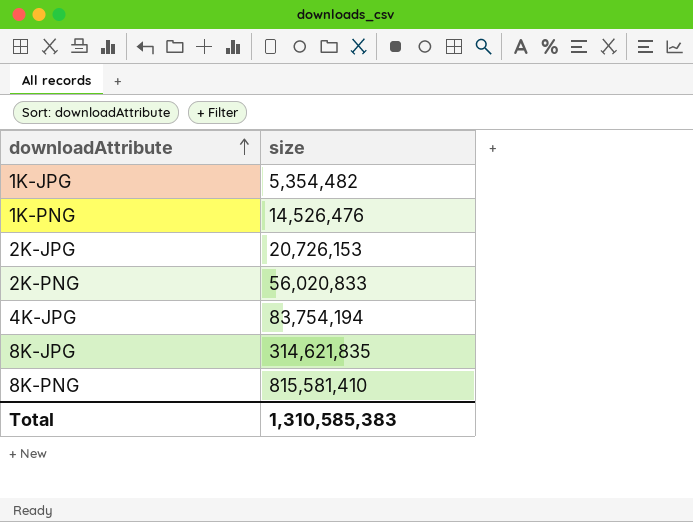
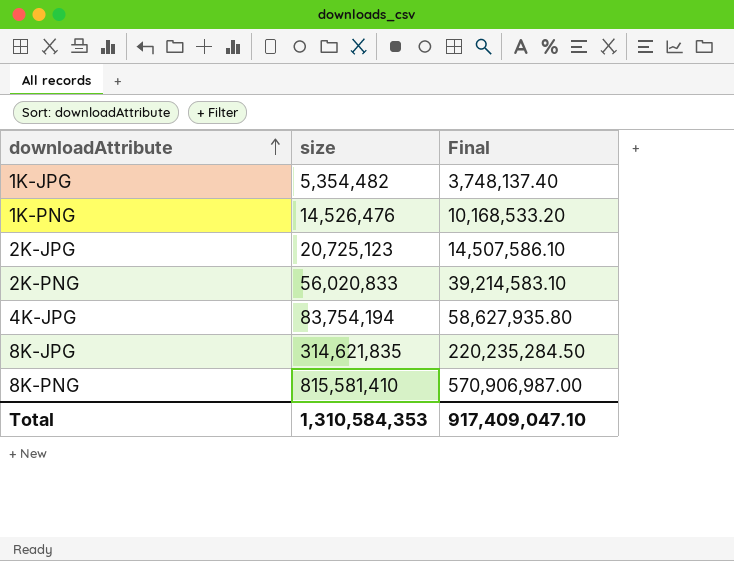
column Final | formula: none -> [size] * 0.7
2K-JPG | size: 20,726,153 -> 20,725,123
Total | size: 1,310,585,383 -> 1,310,584,353

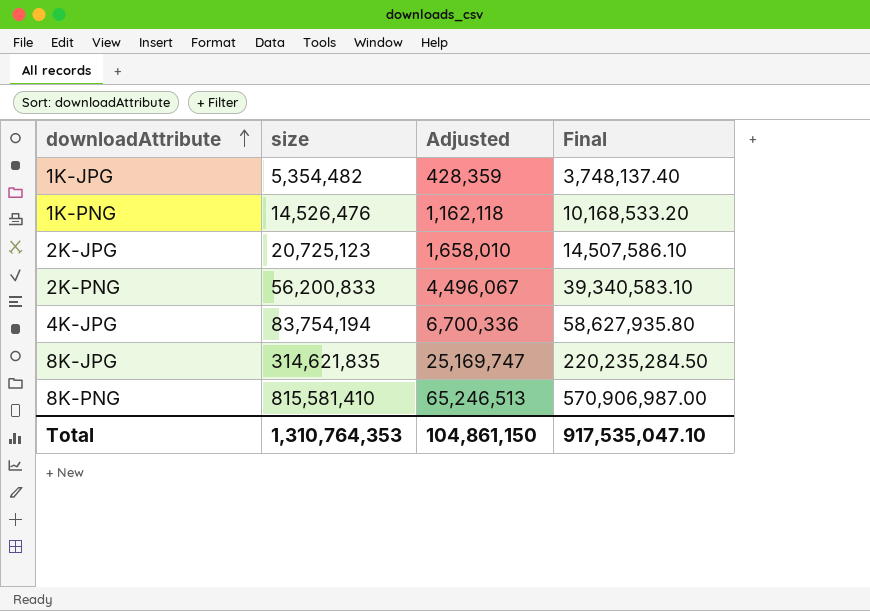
column Adjusted | formula: none -> [size] * 0.08
2K-PNG | size: 56,020,833 -> 56,200,833
2K-PNG | Final: 39,214,583.10 -> 39,340,583.10
Total | size: 1,310,584,353 -> 1,310,764,353
Total | Final: 917,409,047.10 -> 917,535,047.10

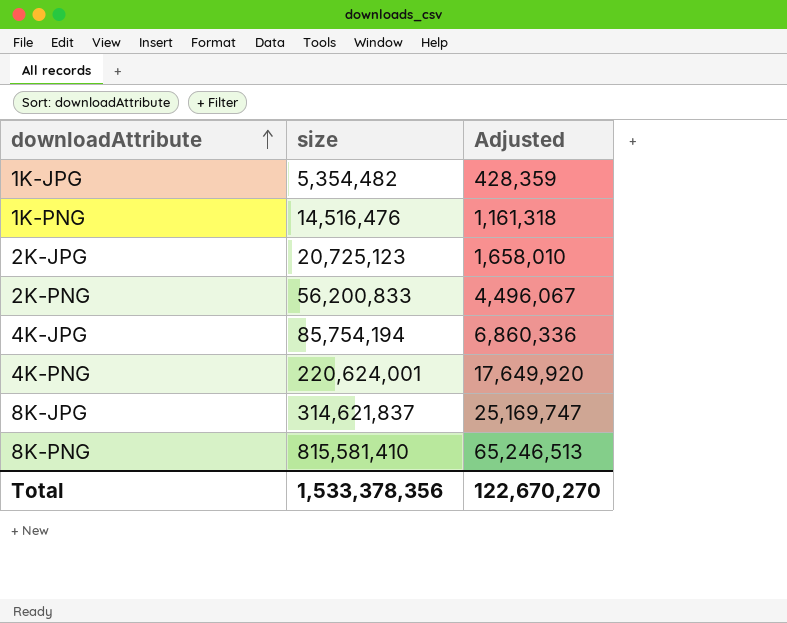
column Final | formula: [size] * 0.7 -> none
1K-PNG | size: 14,526,476 -> 14,516,476
1K-PNG | Adjusted: 1,162,118 -> 1,161,318
4K-JPG | size: 83,754,194 -> 85,754,194
4K-JPG | Adjusted: 6,700,336 -> 6,860,336
row 4K-PNG: none -> 220,624,001 | 17,649,920
8K-JPG | size: 314,621,835 -> 314,621,837
Total | size: 1,310,764,353 -> 1,533,378,356
Total | Adjusted: 104,861,150 -> 122,670,270

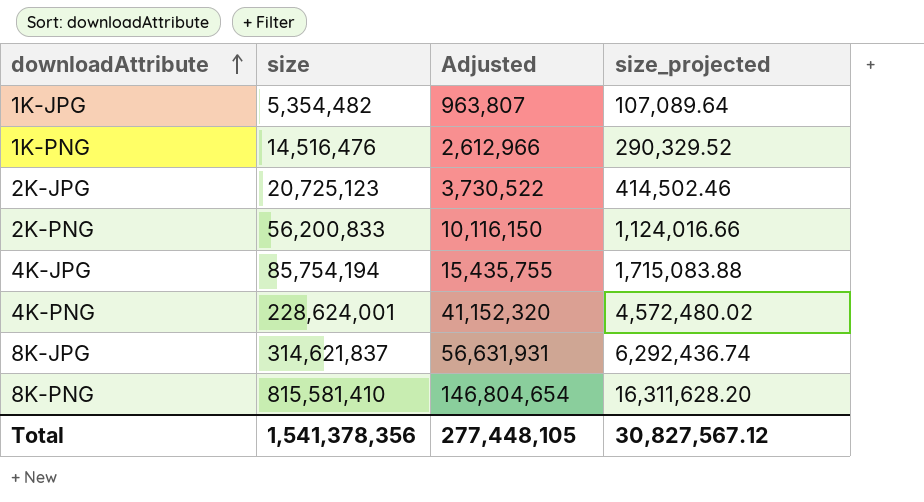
column Adjusted | formula: [size] * 0.08 -> [size] * 0.18
column size_projected | formula: none -> [size] * 0.02
4K-PNG | size: 220,624,001 -> 228,624,001
Total | size: 1,533,378,356 -> 1,541,378,356
Total | Adjusted: 122,670,270 -> 277,448,105

